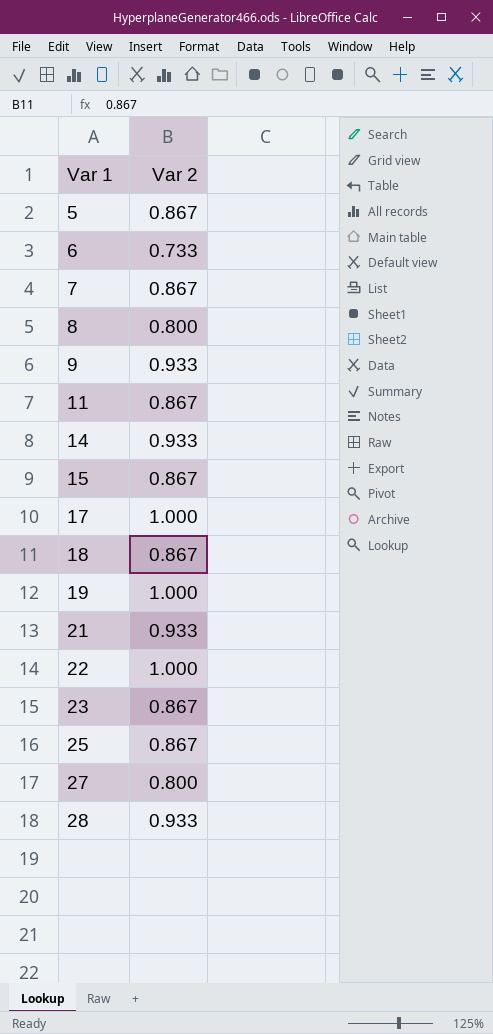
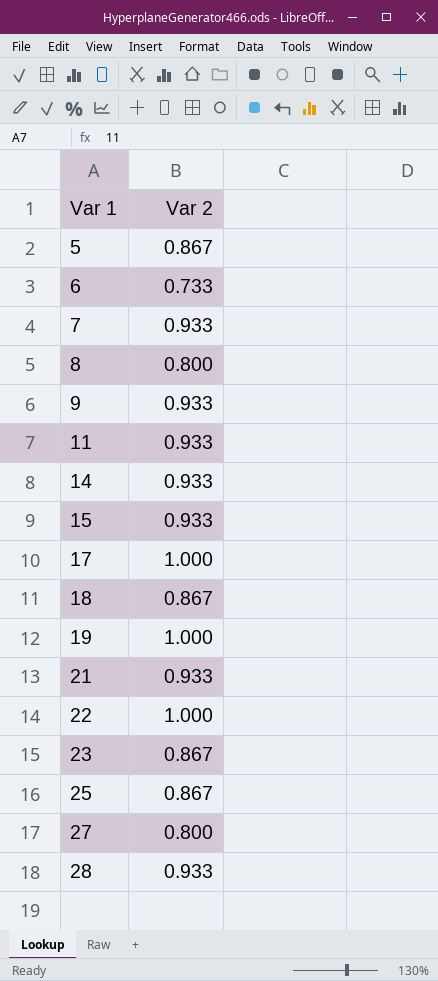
7 | Var 2: 0.867 -> 0.933
11 | Var 2: 0.867 -> 0.933
15 | Var 2: 0.867 -> 0.933

